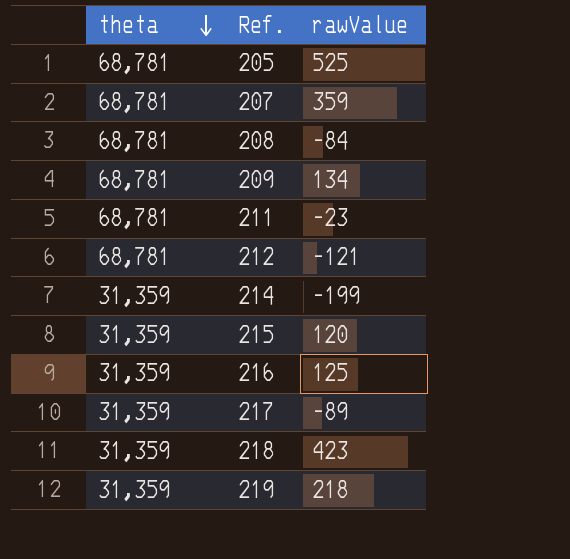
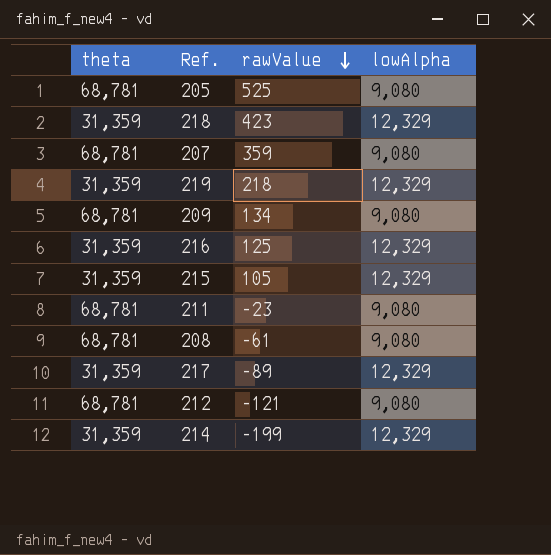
row order: theta descending -> rawValue descending
column lowAlpha | position: none -> 4
215 | rawValue: 120 -> 105
208 | rawValue: -84 -> -61

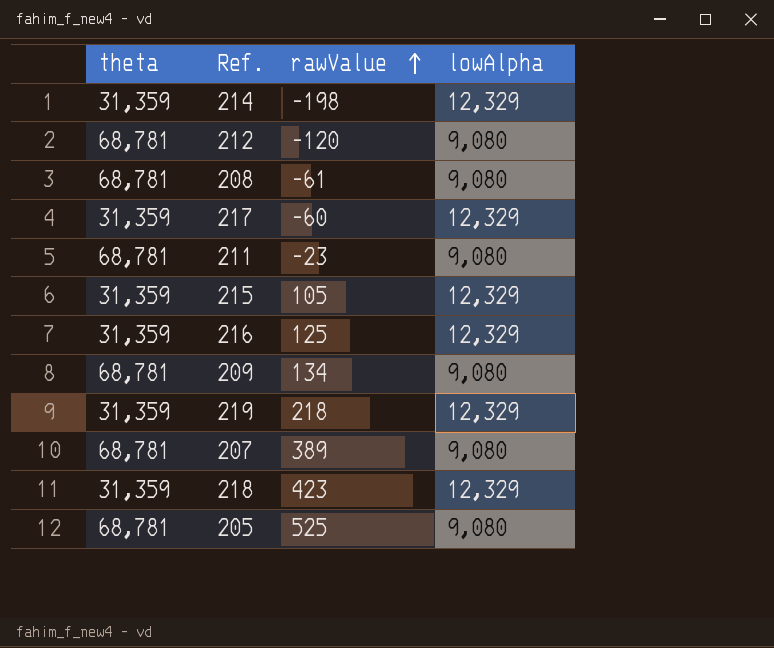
row order: rawValue descending -> rawValue ascending
214 | rawValue: -199 -> -198
212 | rawValue: -121 -> -120
217 | rawValue: -89 -> -60
207 | rawValue: 359 -> 389

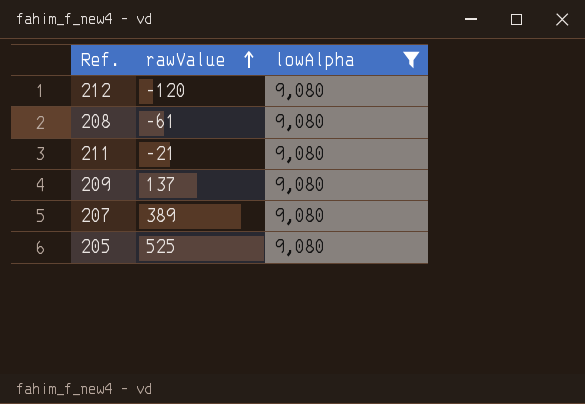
filter: none -> lowAlpha = 9,080
column theta | position: 1 -> none
211 | rawValue: -23 -> -21
209 | rawValue: 134 -> 137

